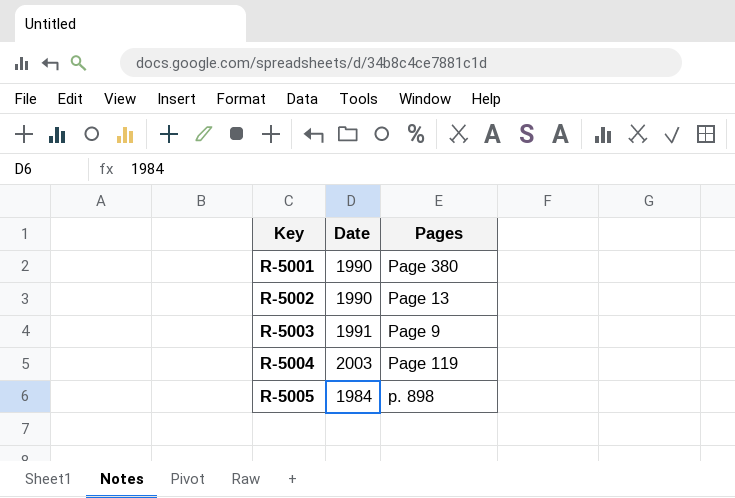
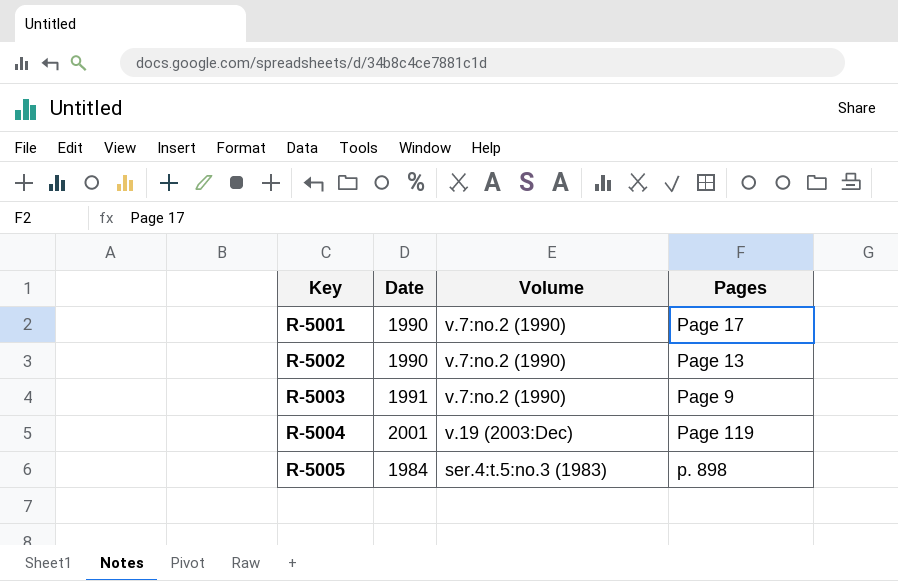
column Volume | position: none -> 3
R-5001 | Pages: Page 380 -> Page 17
R-5004 | Date: 2003 -> 2001

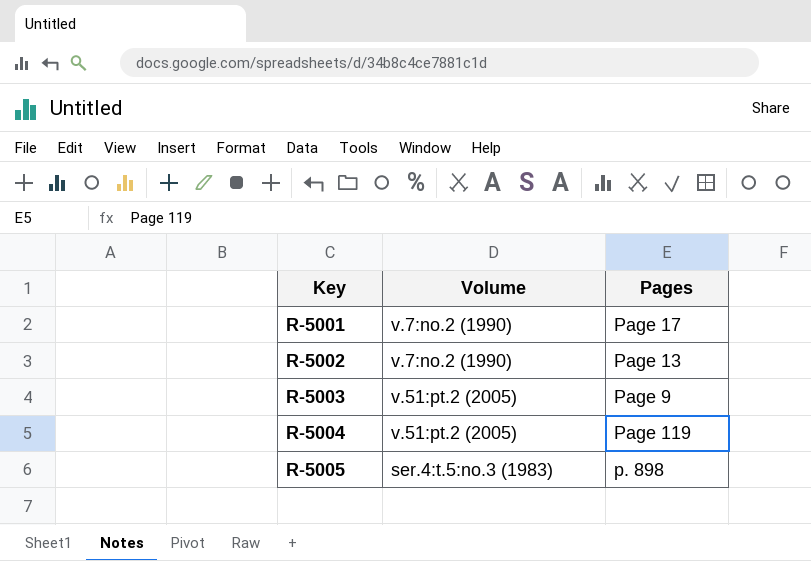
column Date | position: 2 -> none
R-5003 | Volume: v.7:no.2 (1990) -> v.51:pt.2 (2005)
R-5004 | Volume: v.19 (2003:Dec) -> v.51:pt.2 (2005)

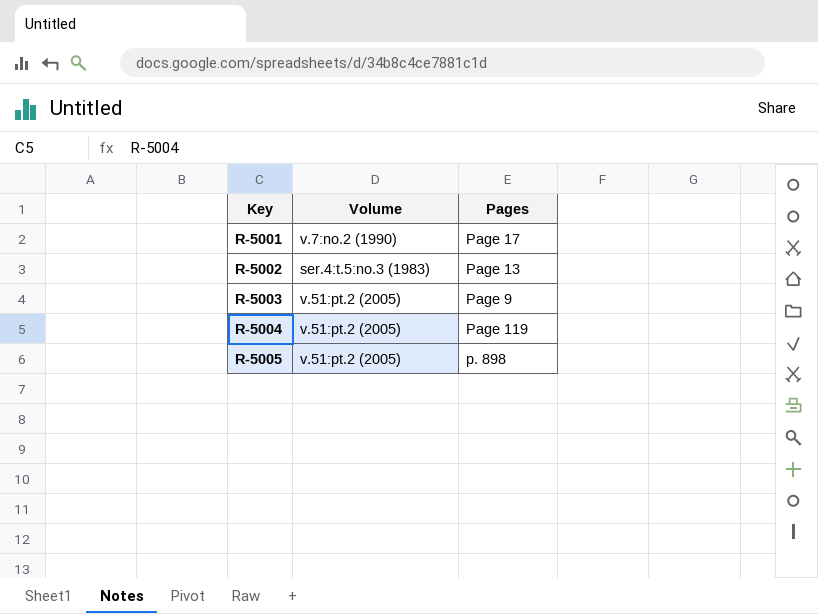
R-5002 | Volume: v.7:no.2 (1990) -> ser.4:t.5:no.3 (1983)
R-5005 | Volume: ser.4:t.5:no.3 (1983) -> v.51:pt.2 (2005)

